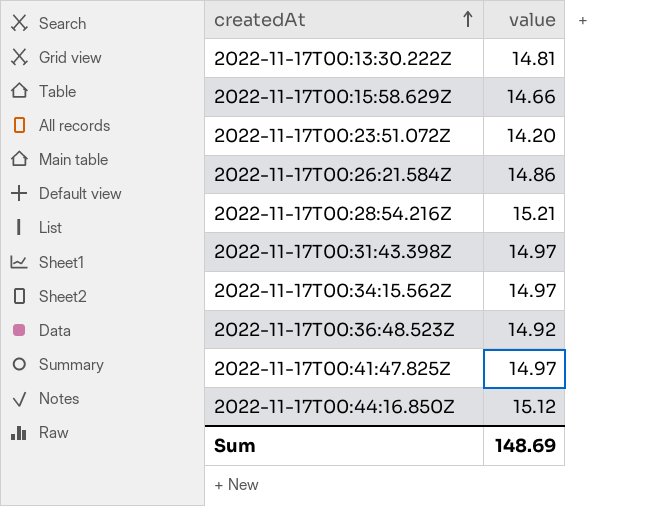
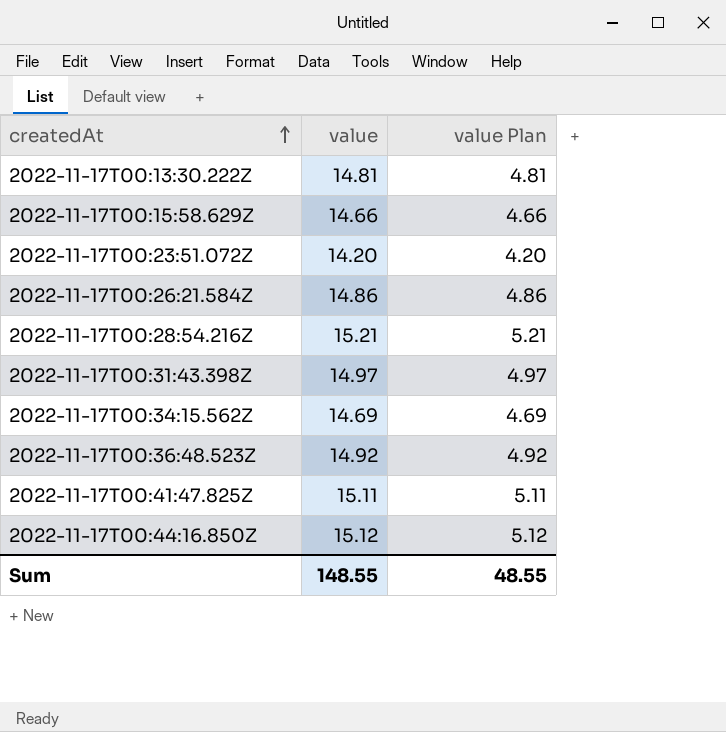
column value Plan | formula: none -> [value] - 10
2022-11-17T00:34:15.562Z | value: 14.97 -> 14.69
2022-11-17T00:41:47.825Z | value: 14.97 -> 15.11
Sum | value: 148.69 -> 148.55

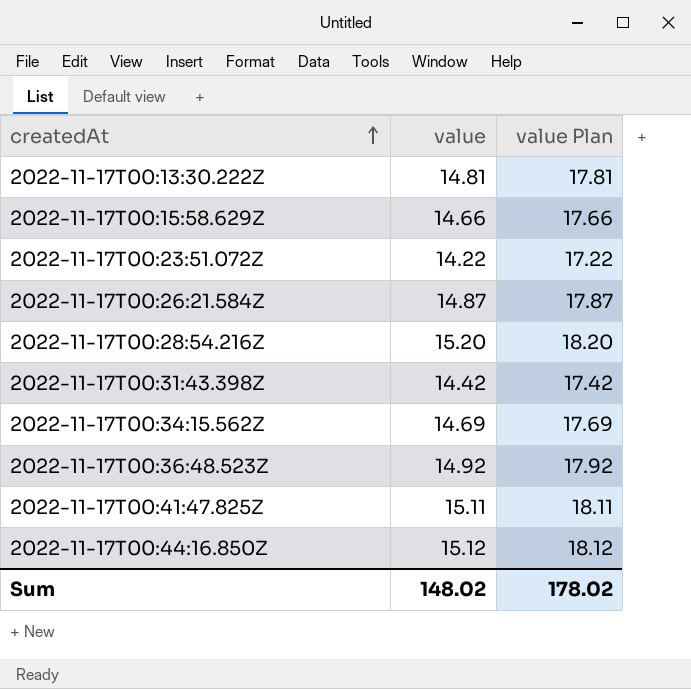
column value Plan | formula: [value] - 10 -> [value] + 3
2022-11-17T00:23:51.072Z | value: 14.20 -> 14.22
2022-11-17T00:26:21.584Z | value: 14.86 -> 14.87
2022-11-17T00:28:54.216Z | value: 15.21 -> 15.20
2022-11-17T00:31:43.398Z | value: 14.97 -> 14.42
Sum | value: 148.55 -> 148.02
Sum | value Plan: 48.55 -> 178.02

